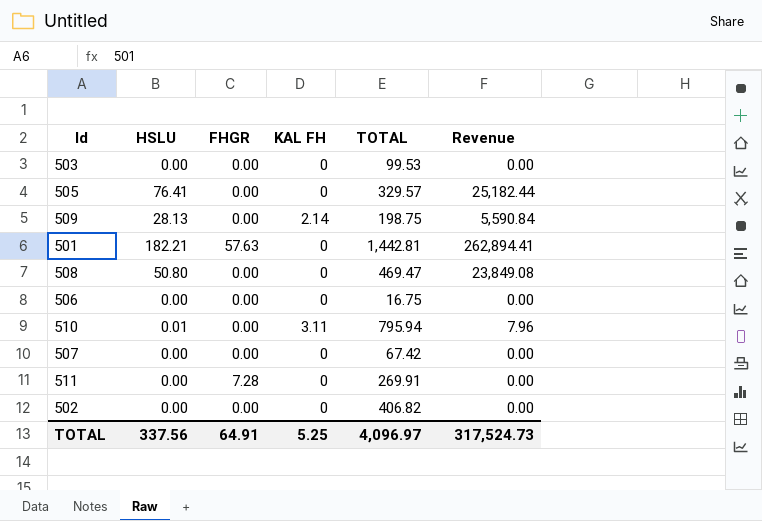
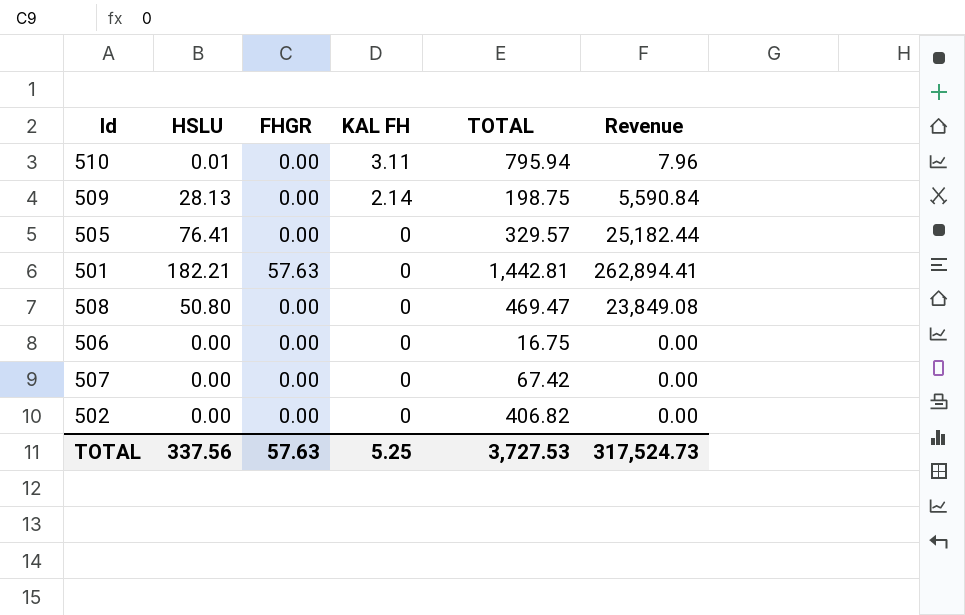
row order: none -> KAL FH descending
row 503: 0.00 | 0.00 | 0 | 99.53 | 0.00 -> none
row 511: 0.00 | 7.28 | 0 | 269.91 | 0.00 -> none
TOTAL | FHGR: 64.91 -> 57.63
TOTAL | TOTAL: 4,096.97 -> 3,727.53

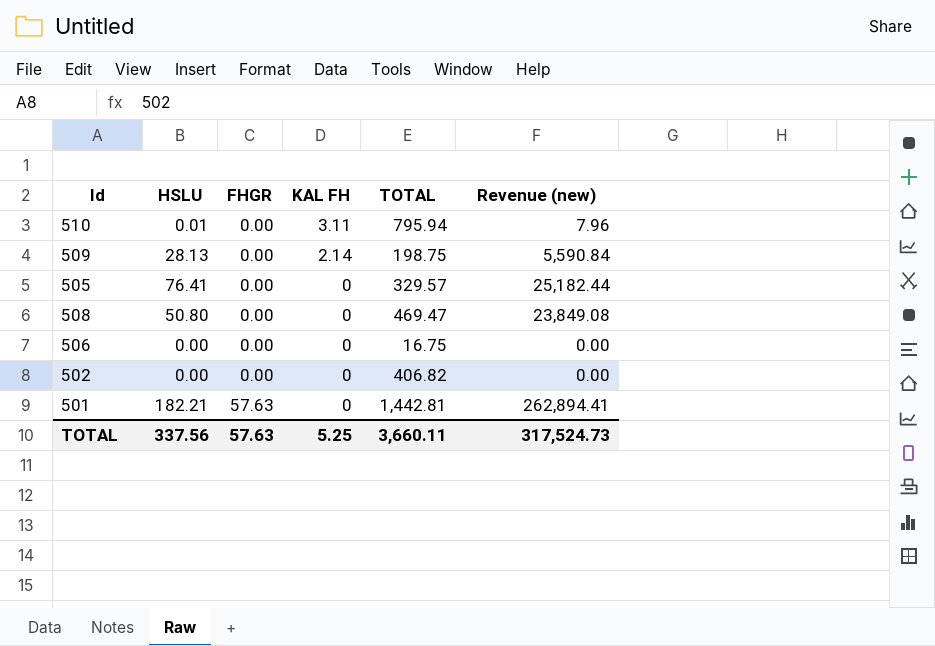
row order: KAL FH descending -> FHGR ascending
column name: Revenue -> Revenue (new)
row 507: 0.00 | 0.00 | 0 | 67.42 | 0.00 -> none
TOTAL | TOTAL: 3,727.53 -> 3,660.11

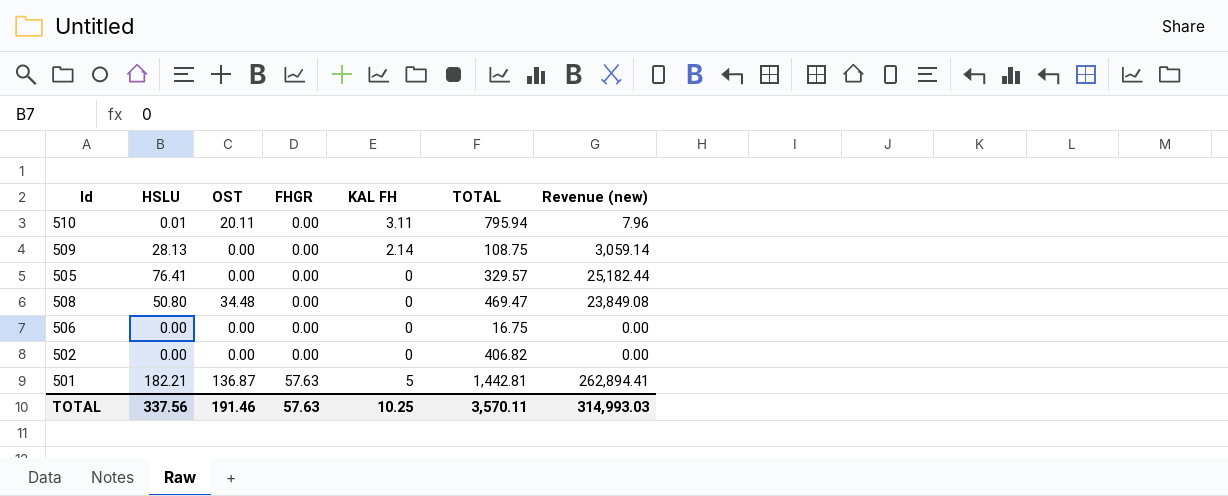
column OST | position: none -> 3
509 | TOTAL: 198.75 -> 108.75
509 | Revenue (new): 5,590.84 -> 3,059.14
501 | KAL FH: 0 -> 5
TOTAL | KAL FH: 5.25 -> 10.25
TOTAL | TOTAL: 3,660.11 -> 3,570.11
TOTAL | Revenue (new): 317,524.73 -> 314,993.03

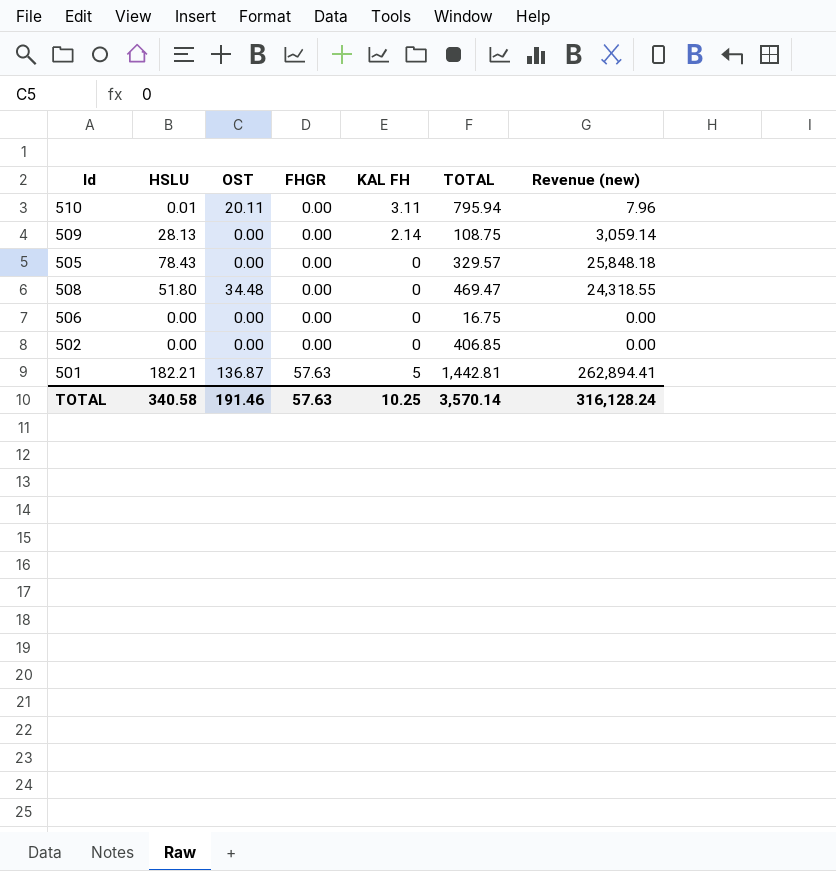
505 | HSLU: 76.41 -> 78.43
505 | Revenue (new): 25,182.44 -> 25,848.18
508 | HSLU: 50.80 -> 51.80
508 | Revenue (new): 23,849.08 -> 24,318.55
502 | TOTAL: 406.82 -> 406.85
TOTAL | HSLU: 337.56 -> 340.58
TOTAL | TOTAL: 3,570.11 -> 3,570.14
TOTAL | Revenue (new): 314,993.03 -> 316,128.24

